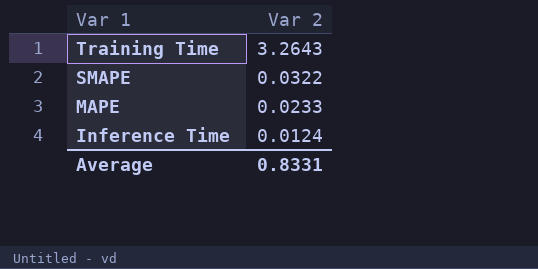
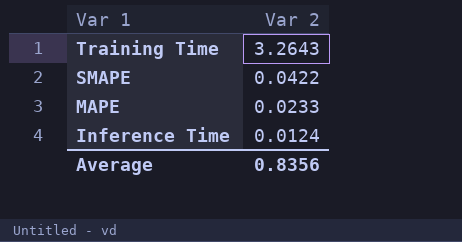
SMAPE | Var 2: 0.0322 -> 0.0422
Average | Var 2: 0.8331 -> 0.8356

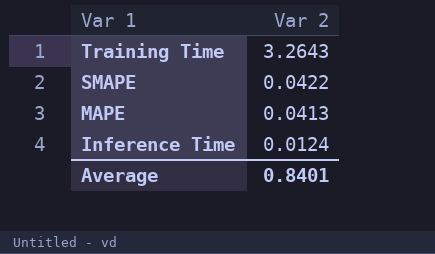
MAPE | Var 2: 0.0233 -> 0.0413
Average | Var 2: 0.8356 -> 0.8401

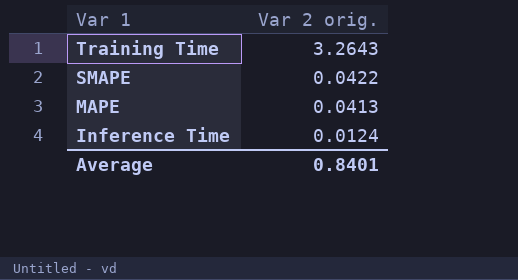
column name: Var 2 -> Var 2 orig.

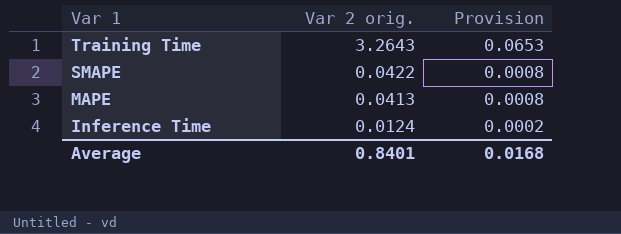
column Provision | formula: none -> [Var 2 orig.] * 0.02

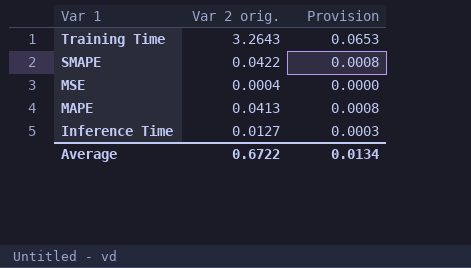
row MSE: none -> 0.0004 | 0.0000
Inference Time | Var 2 orig.: 0.0124 -> 0.0127
Inference Time | Provision: 0.0002 -> 0.0003
Average | Var 2 orig.: 0.8401 -> 0.6722
Average | Provision: 0.0168 -> 0.0134

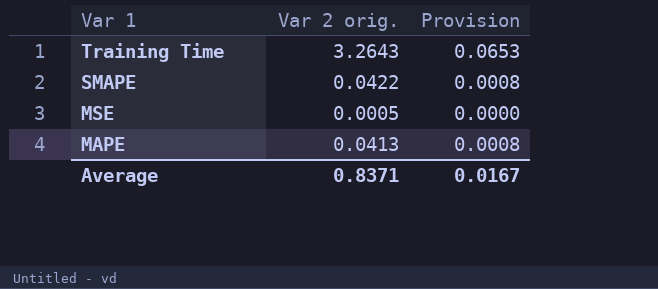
row Inference Time: 0.0127 | 0.0003 -> none
MSE | Var 2 orig.: 0.0004 -> 0.0005
Average | Var 2 orig.: 0.6722 -> 0.8371
Average | Provision: 0.0134 -> 0.0167

